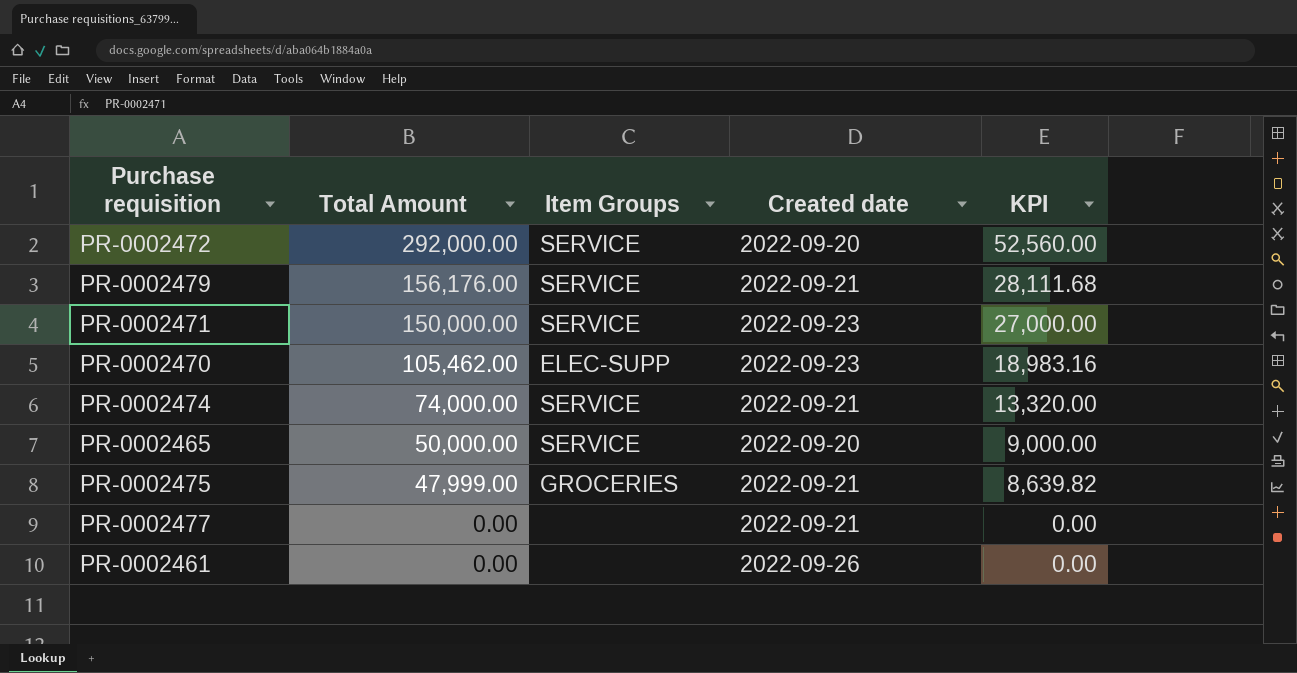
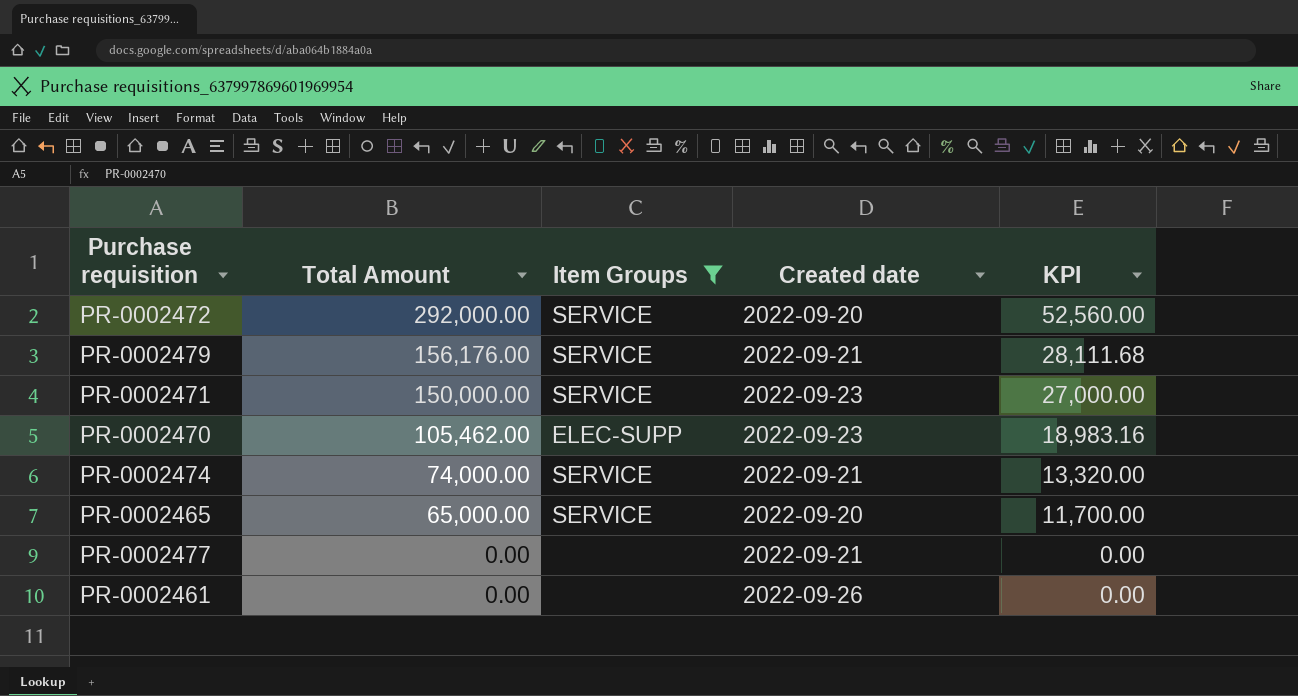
filter: none -> Item Groups != GROCERIES
PR-0002465 | Total Amount: 50,000.00 -> 65,000.00
PR-0002465 | KPI: 9,000.00 -> 11,700.00

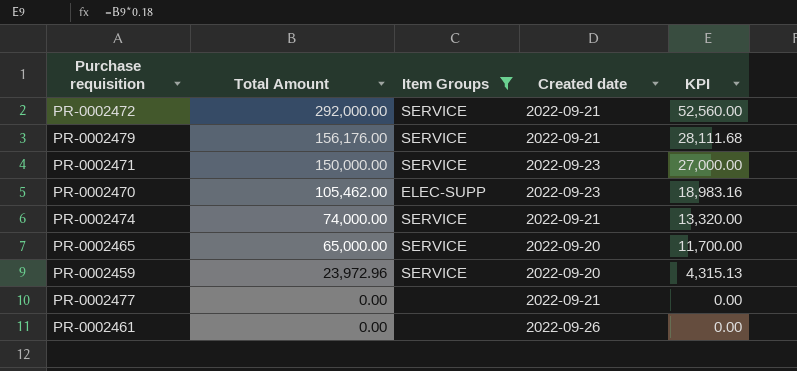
PR-0002472 | Created date: 2022-09-20 -> 2022-09-21
row PR-0002459: none -> 23,972.96 | SERVICE | 2022-09-20 | 4,315.13

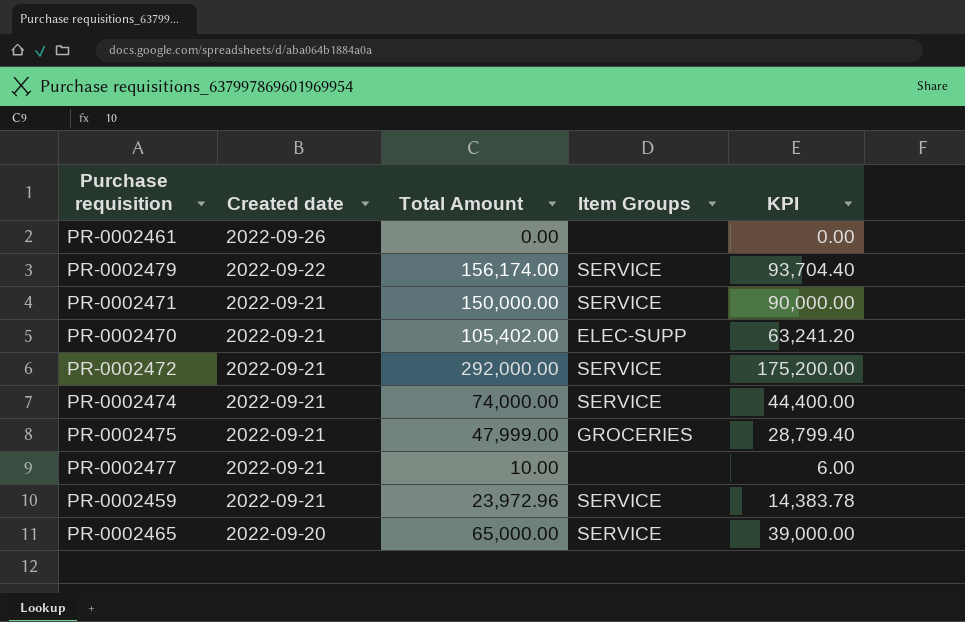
filter: Item Groups != GROCERIES -> none
row order: Total Amount descending -> Created date descending
column Created date | position: 4 -> 2
column KPI | formula: [Total Amount] * 0.18 -> [Total Amount] * 0.6
PR-0002479 | Created date: 2022-09-21 -> 2022-09-22
PR-0002479 | Total Amount: 156,176.00 -> 156,174.00
PR-0002471 | Created date: 2022-09-23 -> 2022-09-21
PR-0002470 | Created date: 2022-09-23 -> 2022-09-21
PR-0002470 | Total Amount: 105,462.00 -> 105,402.00
PR-0002477 | Total Amount: 0.00 -> 10.00
PR-0002459 | Created date: 2022-09-20 -> 2022-09-21

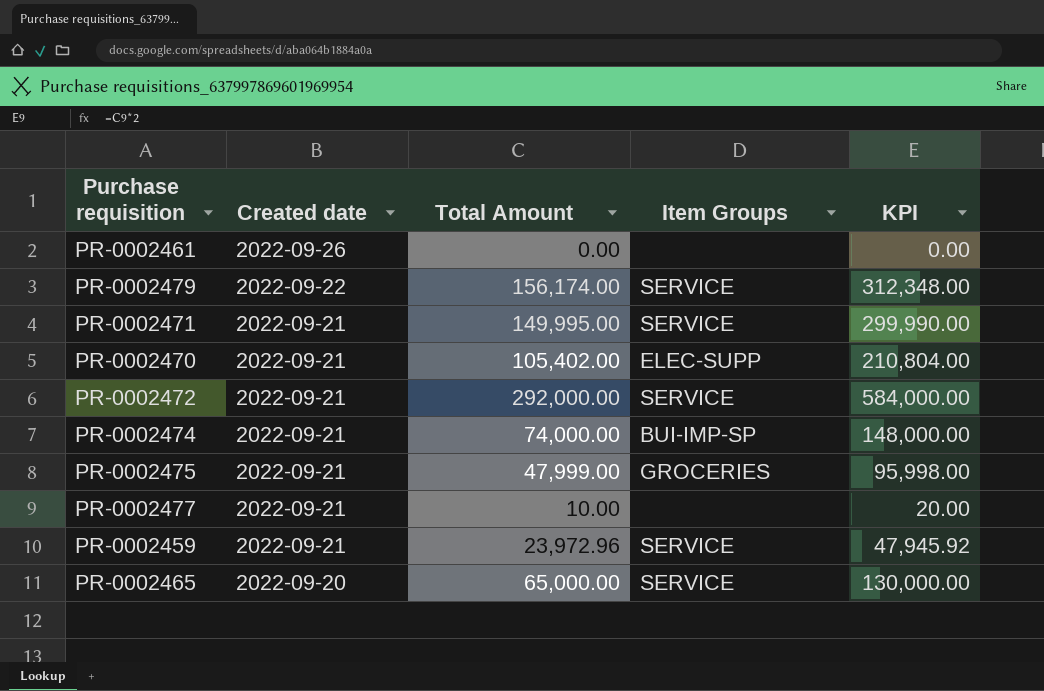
column KPI | formula: [Total Amount] * 0.6 -> [Total Amount] * 2
PR-0002471 | Total Amount: 150,000.00 -> 149,995.00
PR-0002474 | Item Groups: SERVICE -> BUI-IMP-SP

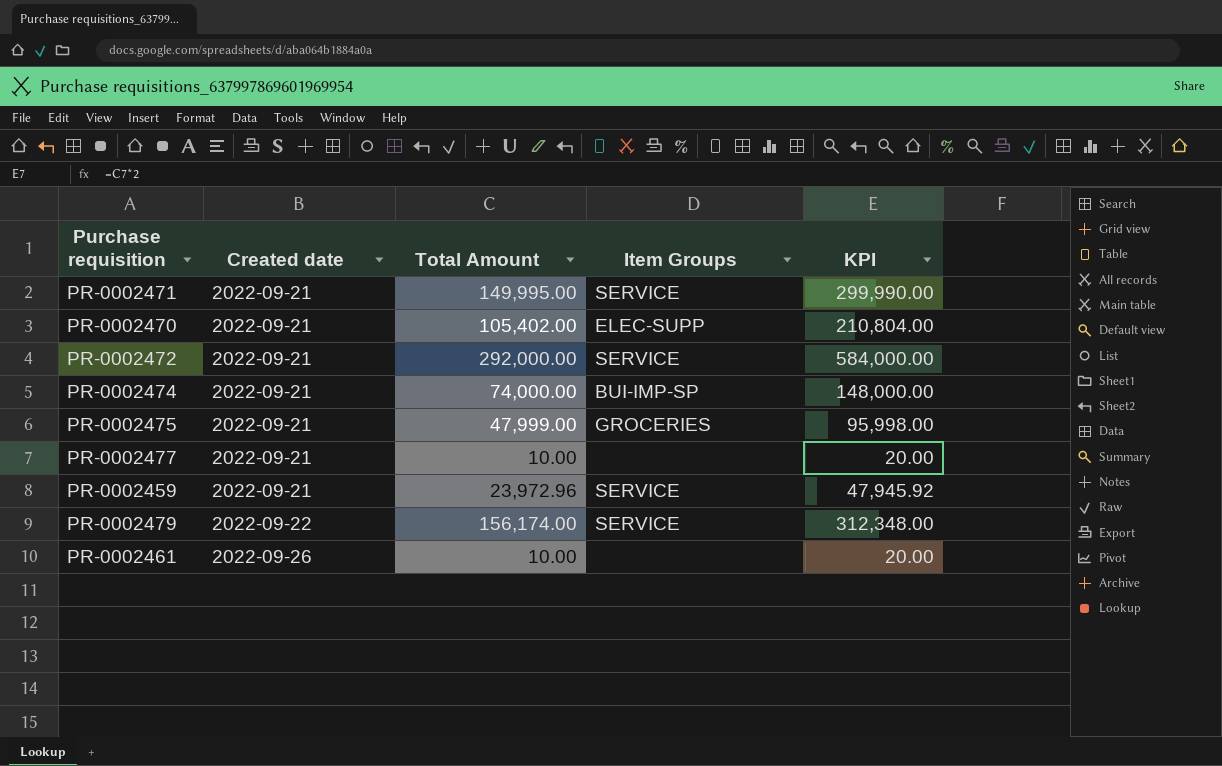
row order: Created date descending -> Created date ascending
row PR-0002465: 2022-09-20 | 65,000.00 | SERVICE | 130,000.00 -> none
PR-0002461 | Total Amount: 0.00 -> 10.00
PR-0002461 | KPI: 0.00 -> 20.00

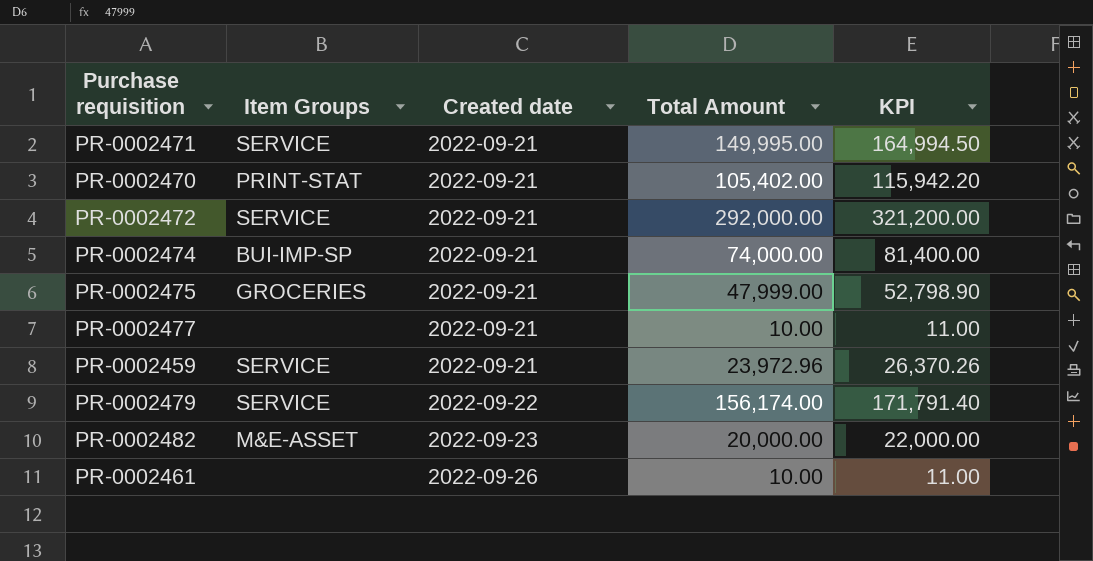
column Item Groups | position: 4 -> 2
column KPI | formula: [Total Amount] * 2 -> [Total Amount] * 1.1
PR-0002470 | Item Groups: ELEC-SUPP -> PRINT-STAT
row PR-0002482: none -> M&E-ASSET | 2022-09-23 | 20,000.00 | 22,000.00

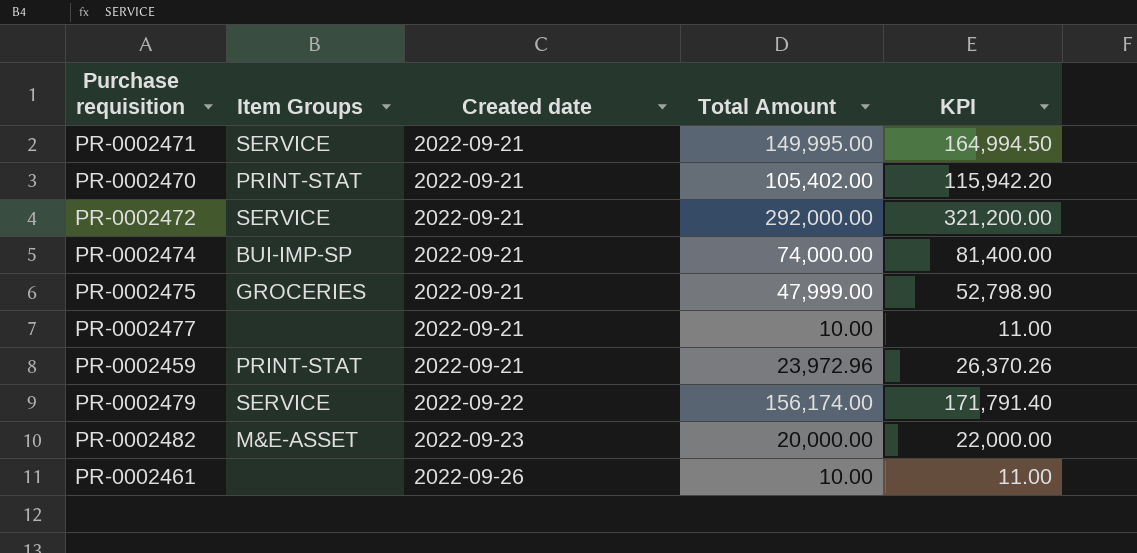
PR-0002459 | Item Groups: SERVICE -> PRINT-STAT

